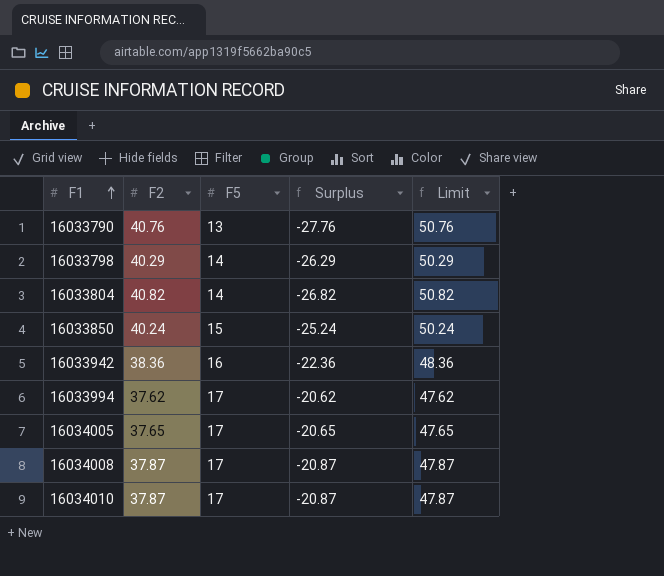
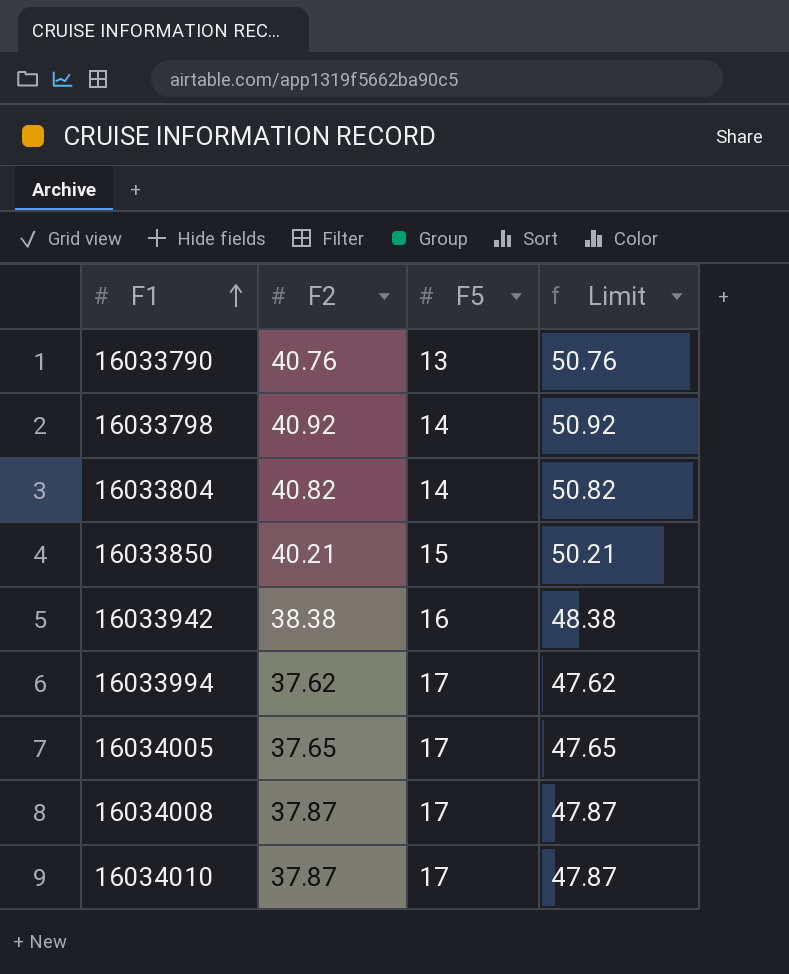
column Surplus | formula: [F5] - [F2] -> none
16033798 | F2: 40.29 -> 40.92
16033798 | Limit: 50.29 -> 50.92
16033850 | F2: 40.24 -> 40.21
16033850 | Limit: 50.24 -> 50.21
16033942 | F2: 38.36 -> 38.38
16033942 | Limit: 48.36 -> 48.38

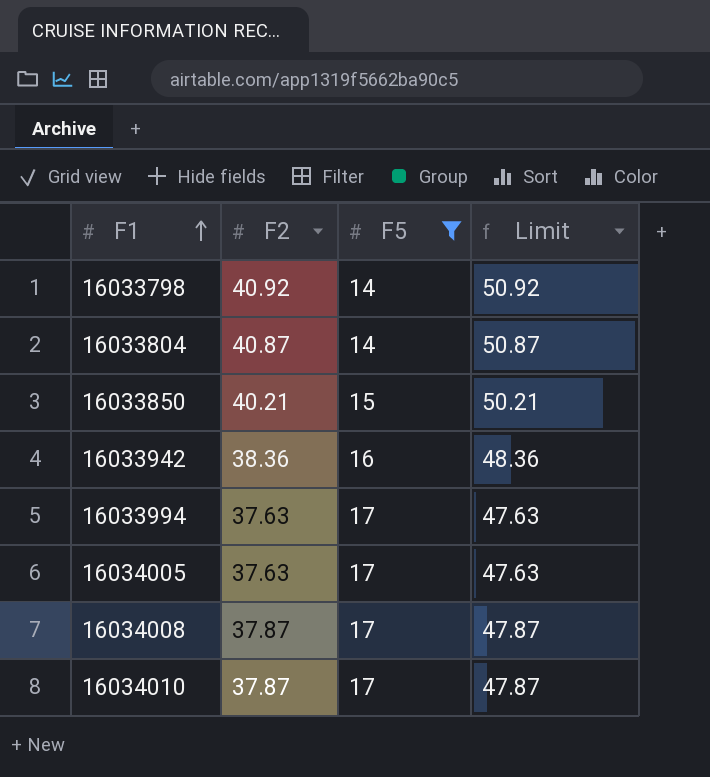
filter: none -> F5 != 13
16033804 | F2: 40.82 -> 40.87
16033804 | Limit: 50.82 -> 50.87
16033942 | F2: 38.38 -> 38.36
16033942 | Limit: 48.38 -> 48.36
16033994 | F2: 37.62 -> 37.63
16033994 | Limit: 47.62 -> 47.63
16034005 | F2: 37.65 -> 37.63
16034005 | Limit: 47.65 -> 47.63

